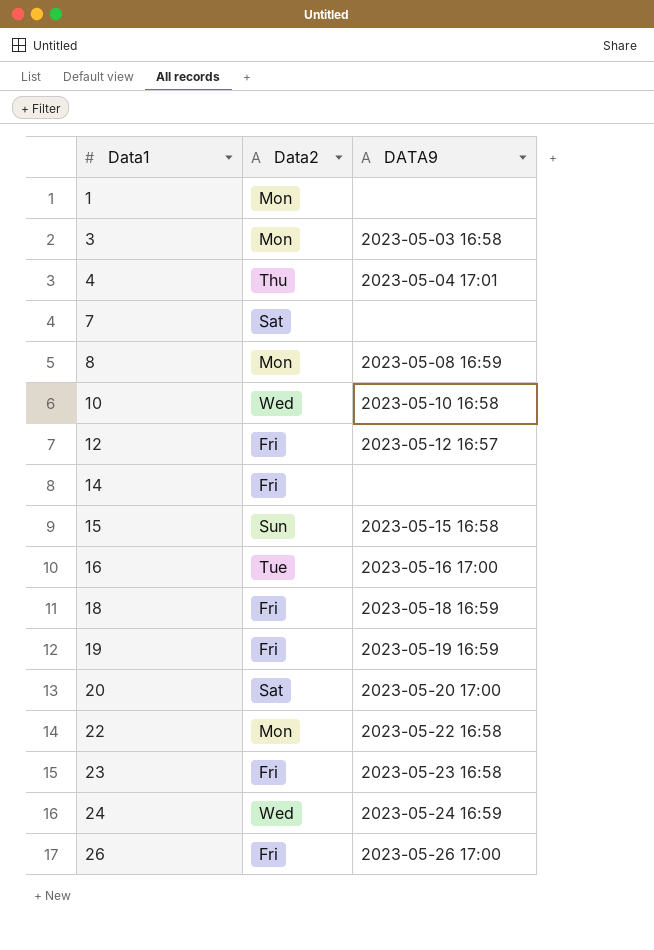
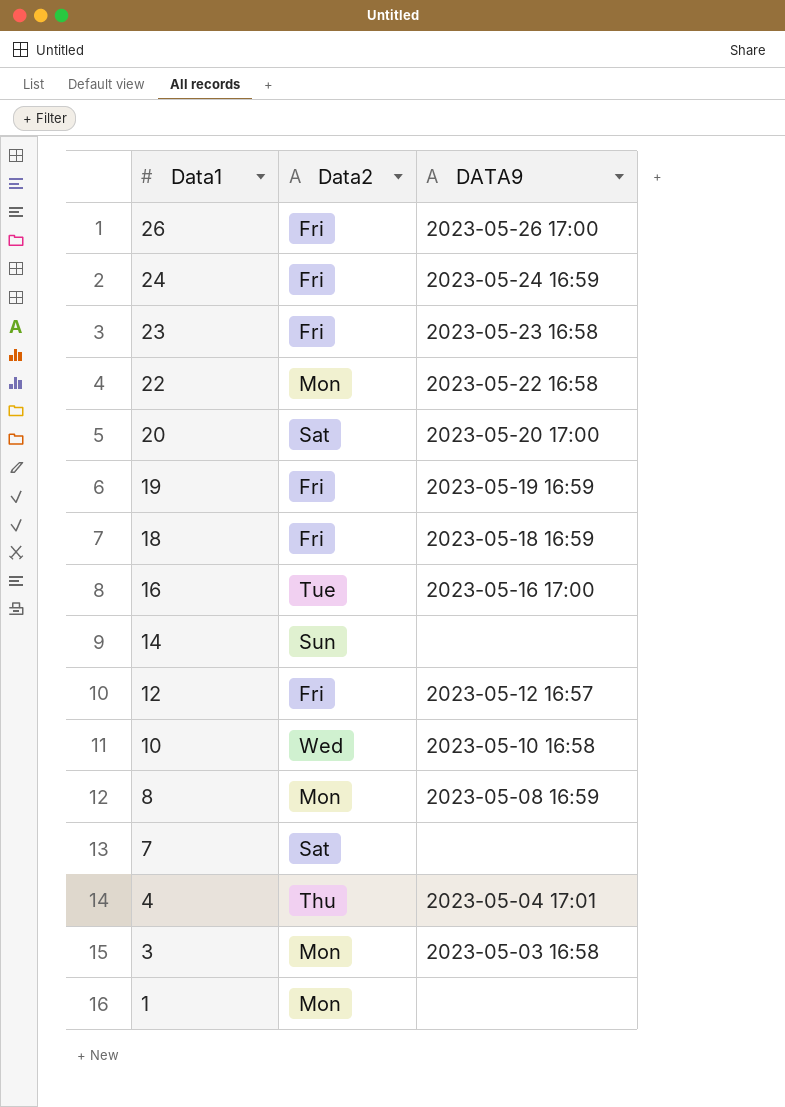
row order: Data1 ascending -> Data1 descending
row 15: Sun | 2023-05-15 16:58 -> none
24 | Data2: Wed -> Fri
14 | Data2: Fri -> Sun

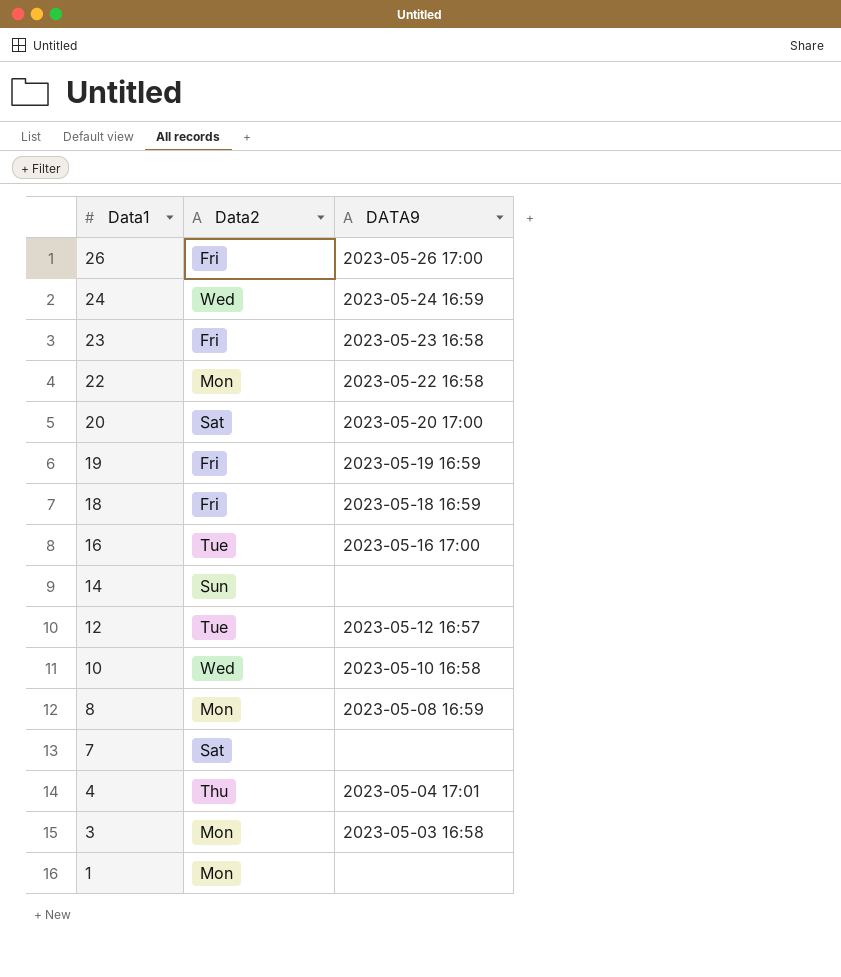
24 | Data2: Fri -> Wed
12 | Data2: Fri -> Tue

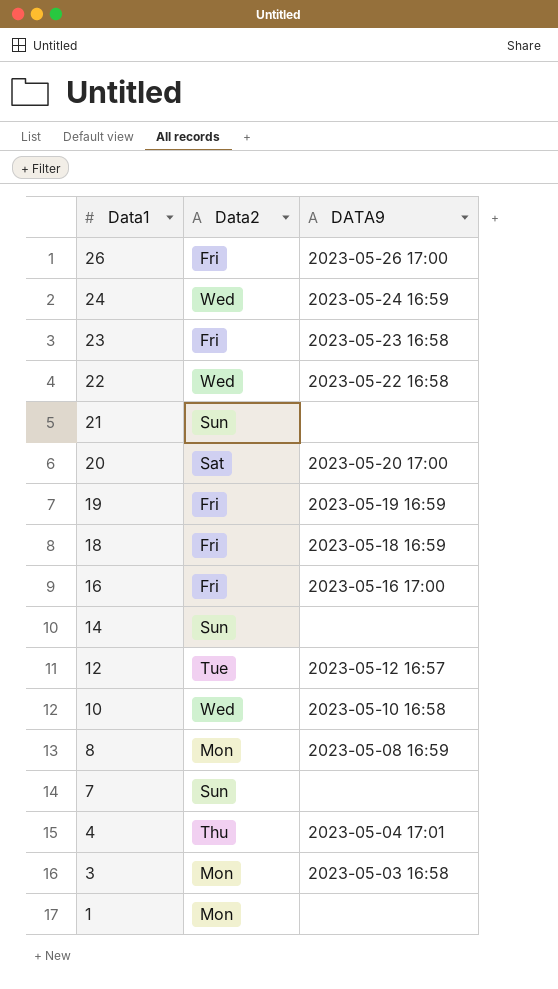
22 | Data2: Mon -> Wed
row 21: none -> Sun | none
16 | Data2: Tue -> Fri
7 | Data2: Sat -> Sun

